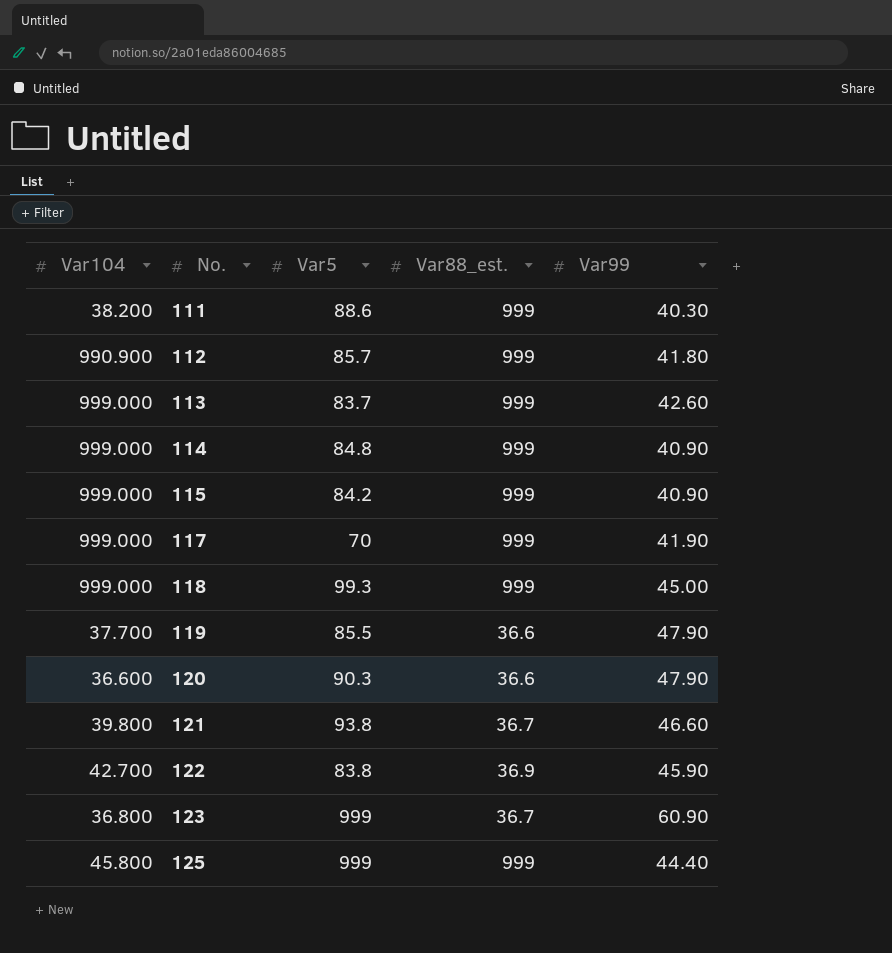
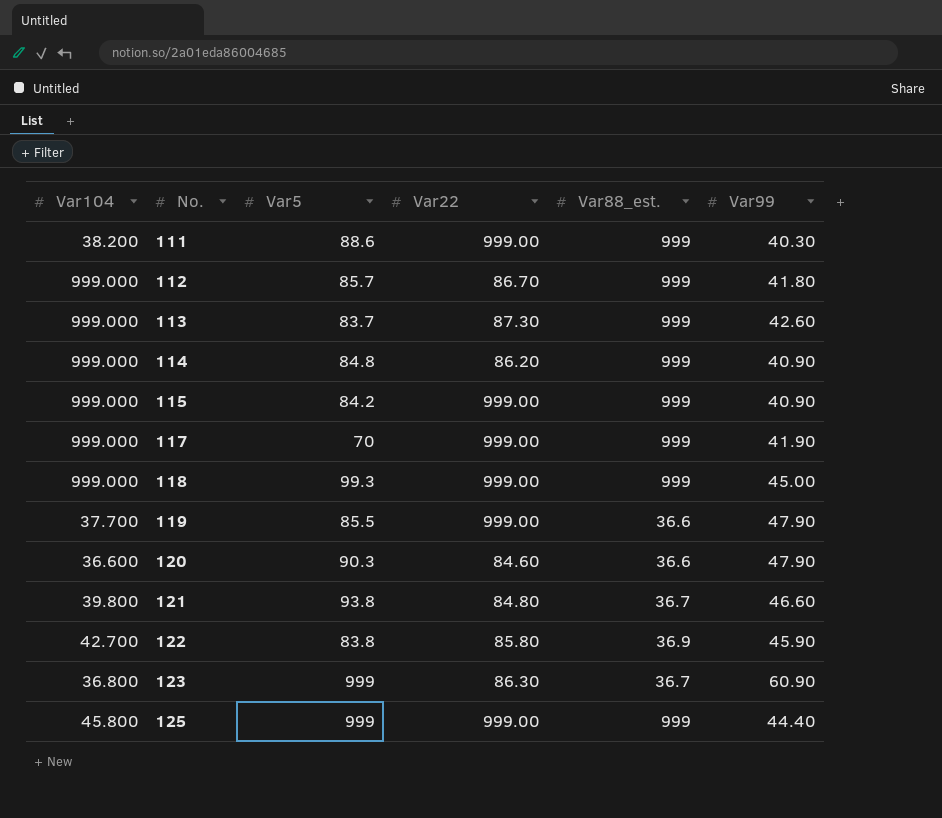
column Var22 | position: none -> 4
112 | Var104: 990.900 -> 999.000

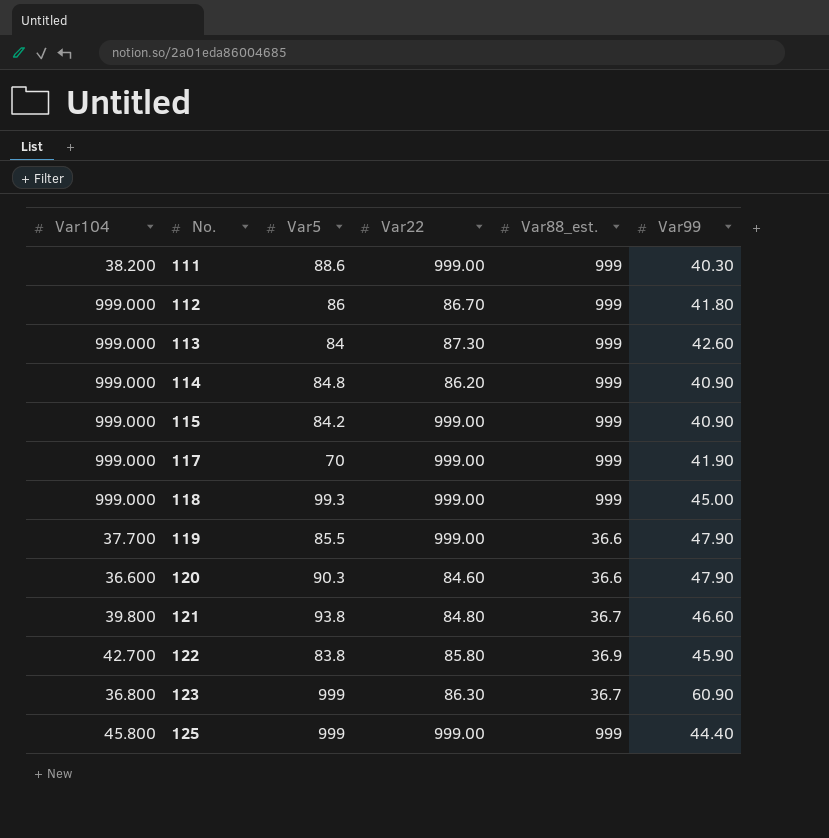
112 | Var5: 85.7 -> 86
113 | Var5: 83.7 -> 84

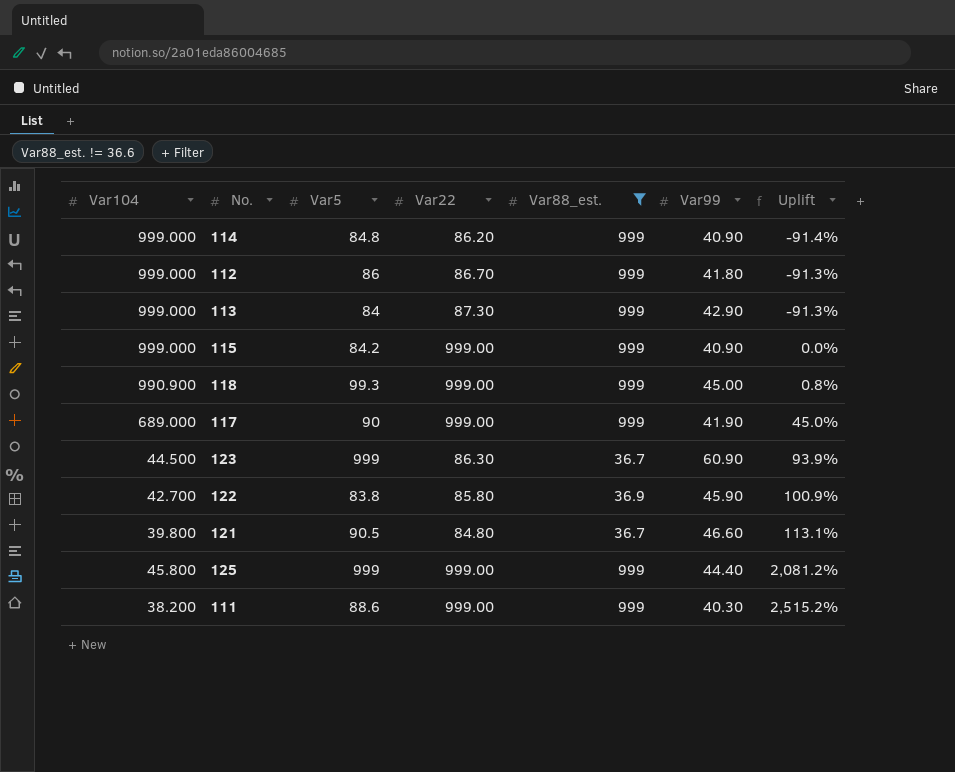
filter: none -> Var88_est. != 36.6
row order: No. ascending -> Uplift ascending
column Uplift | formula: none -> ([Var22] - [Var104]) / [Var104]
113 | Var99: 42.60 -> 42.90
118 | Var104: 999.000 -> 990.900
117 | Var104: 999.000 -> 689.000
117 | Var5: 70 -> 90
123 | Var104: 36.800 -> 44.500
121 | Var5: 93.8 -> 90.5

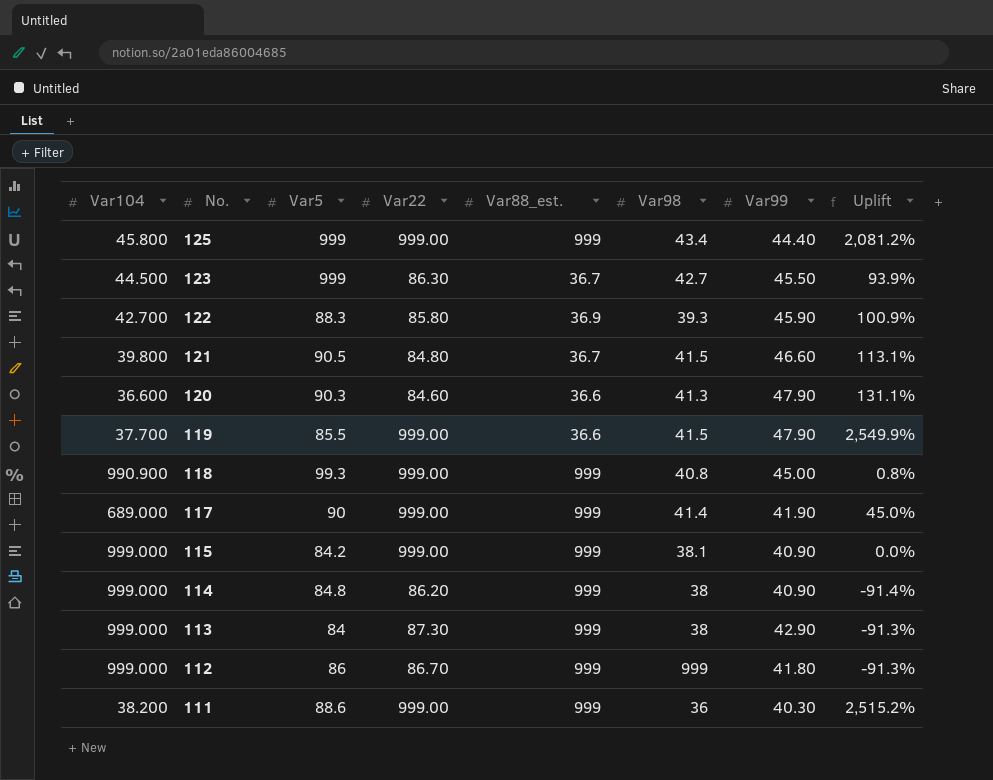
filter: Var88_est. != 36.6 -> none
row order: Uplift ascending -> No. descending
column Var98 | position: none -> 6
123 | Var99: 60.90 -> 45.50
122 | Var5: 83.8 -> 88.3

